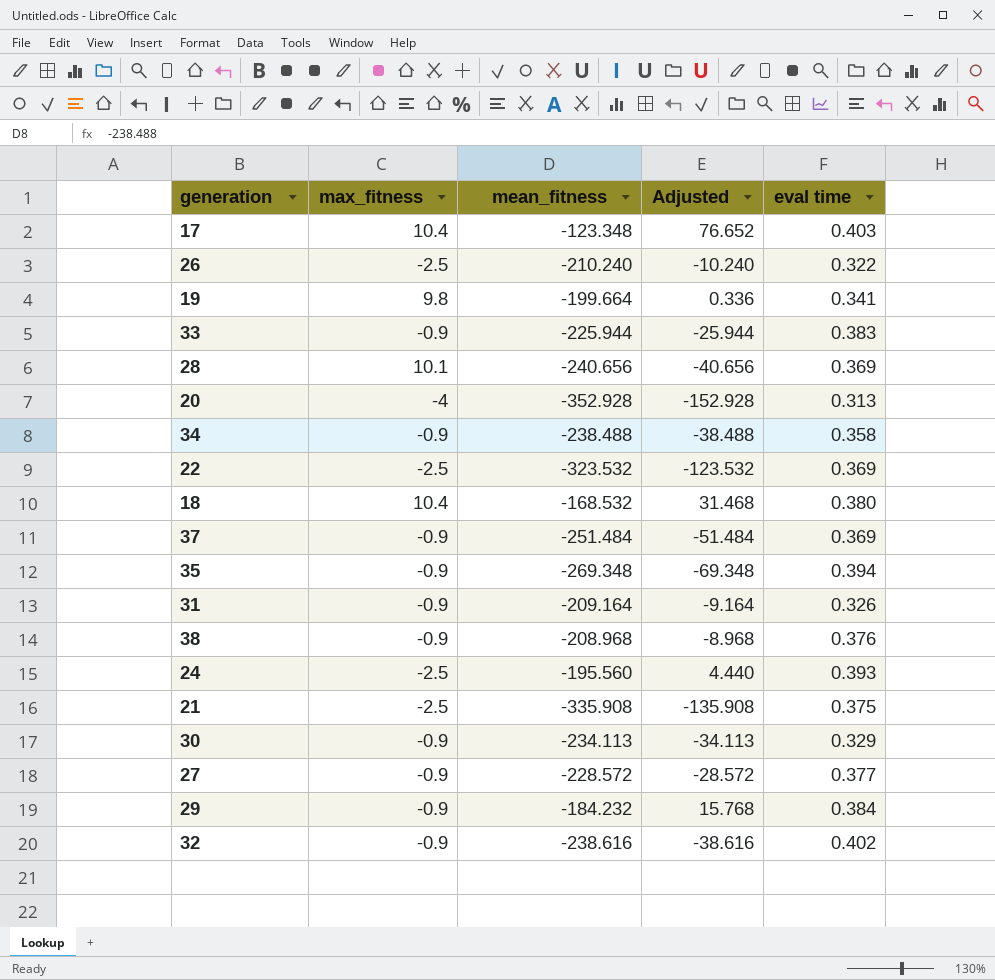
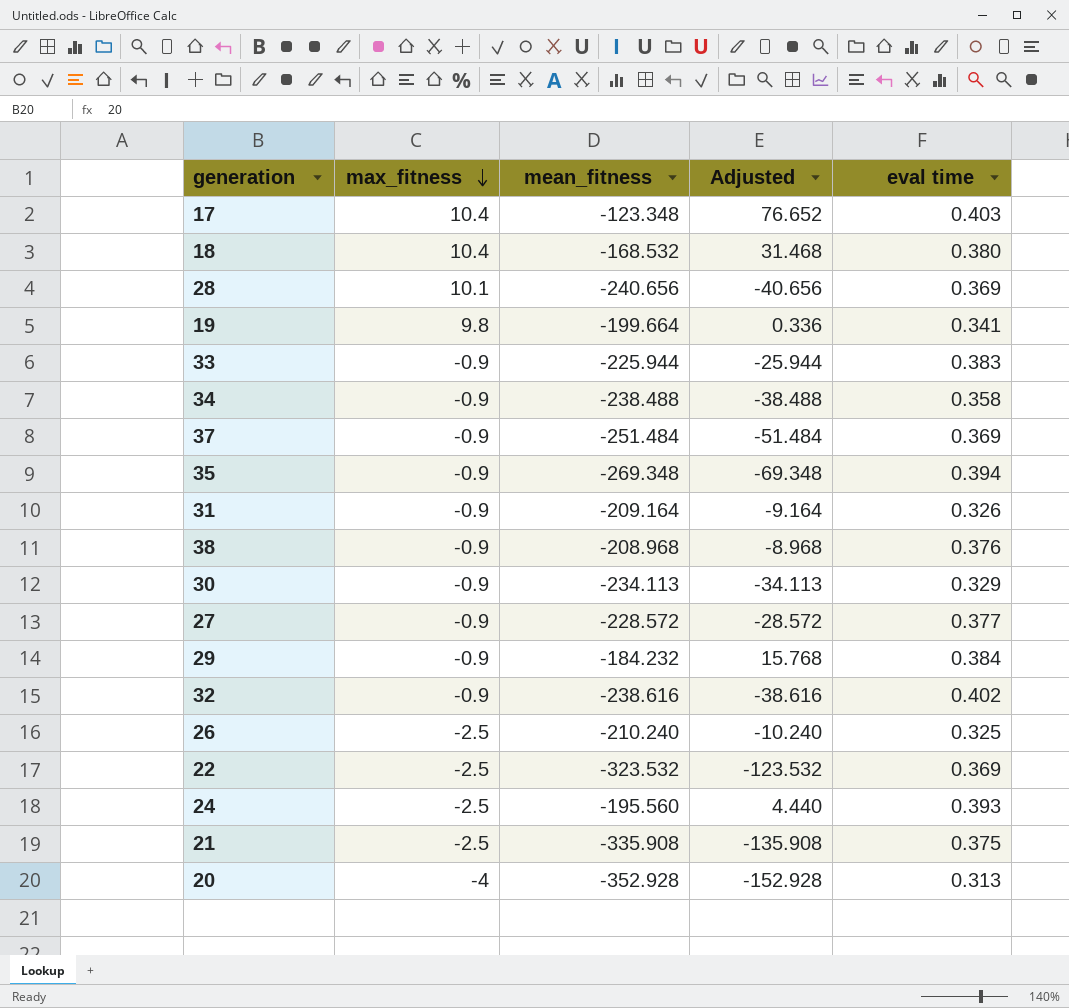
row order: none -> max_fitness descending
26 | eval time: 0.322 -> 0.325

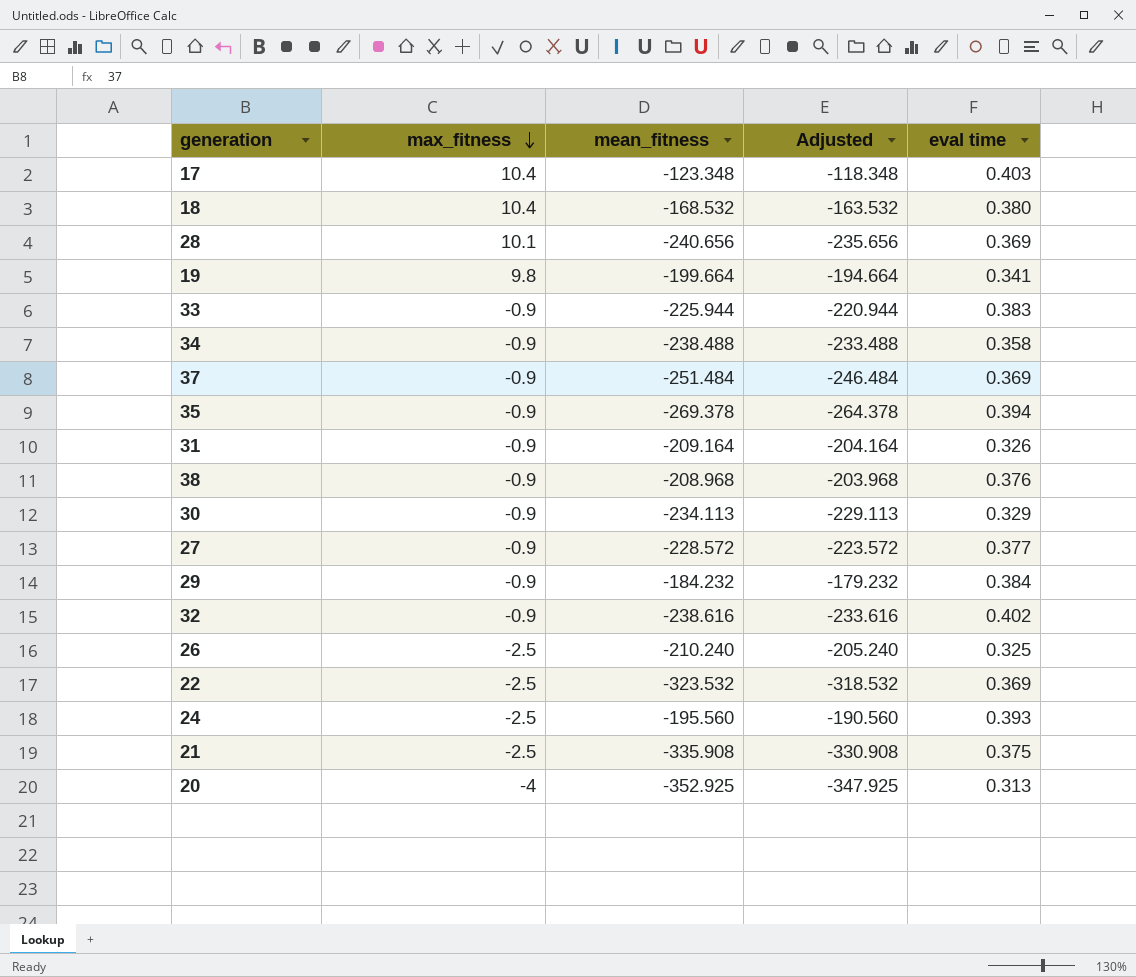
column Adjusted | formula: [mean_fitness] + 200 -> [mean_fitness] + 5
35 | mean_fitness: -269.348 -> -269.378
20 | mean_fitness: -352.928 -> -352.925

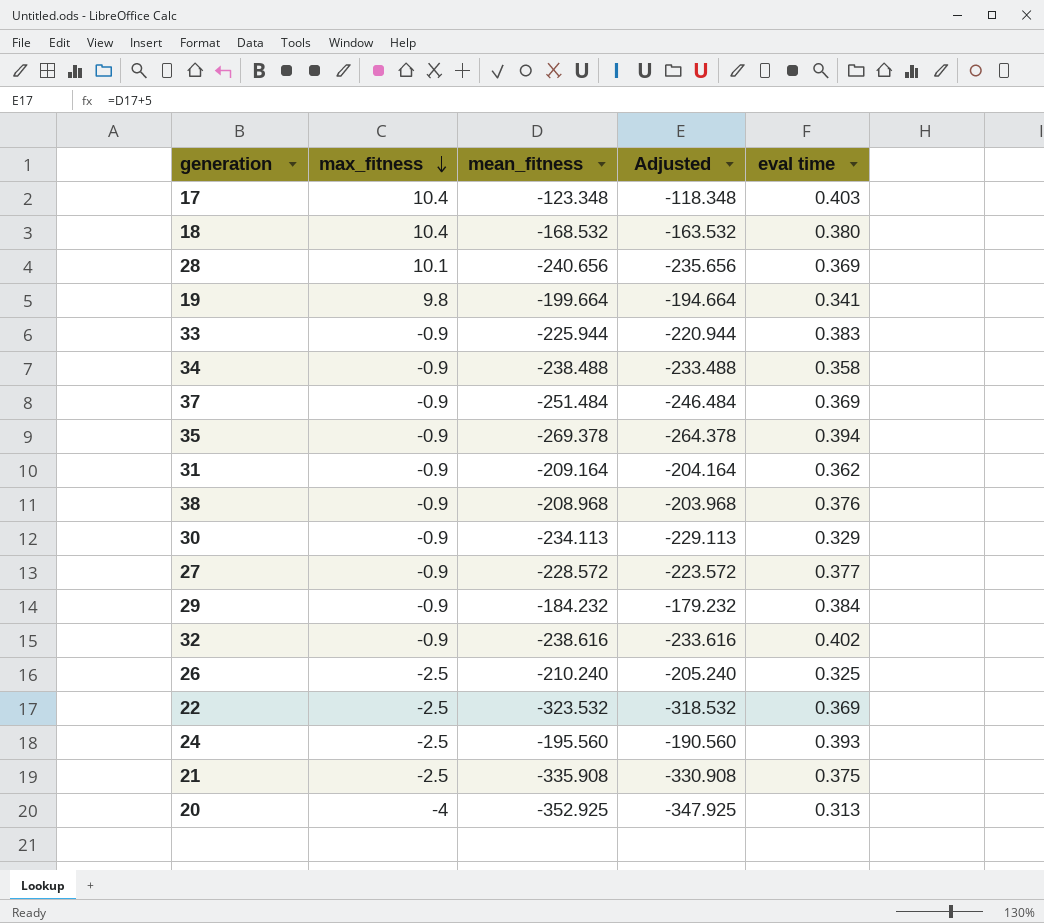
31 | eval time: 0.326 -> 0.362

